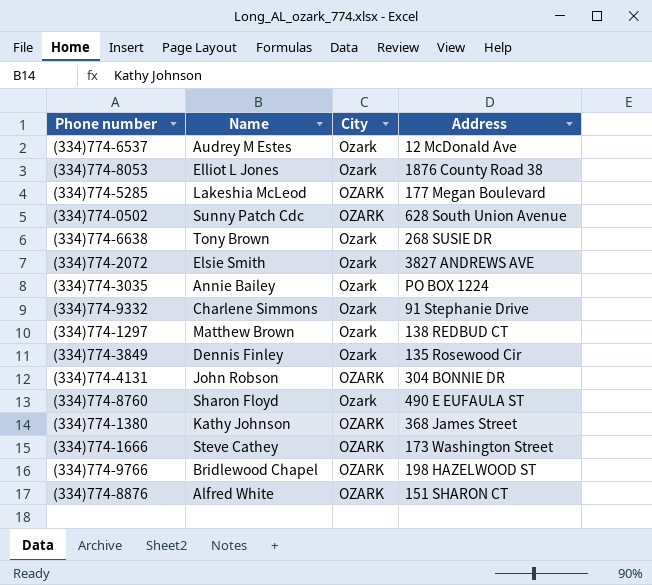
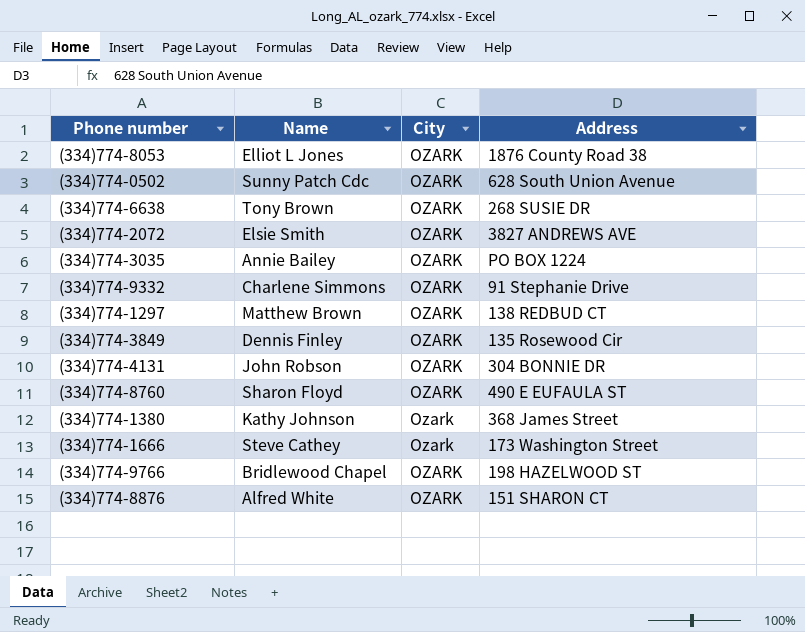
row (334)774-6537: Audrey M Estes | Ozark | 12 McDonald Ave -> none
row (334)774-5285: Lakeshia McLeod | OZARK | 177 Megan Boulevard -> none
(334)774-8053 | City: Ozark -> OZARK
(334)774-6638 | City: Ozark -> OZARK
(334)774-2072 | City: Ozark -> OZARK
(334)774-3035 | City: Ozark -> OZARK
(334)774-9332 | City: Ozark -> OZARK
(334)774-1297 | City: Ozark -> OZARK
(334)774-3849 | City: Ozark -> OZARK
(334)774-8760 | City: Ozark -> OZARK
(334)774-1380 | City: OZARK -> Ozark
(334)774-1666 | City: OZARK -> Ozark

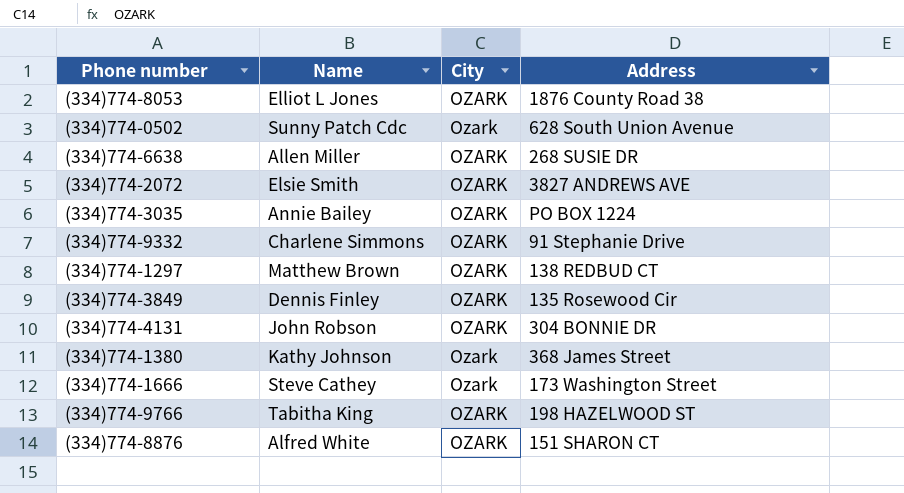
row (334)774-8760: Sharon Floyd | OZARK | 490 E EUFAULA ST -> none
(334)774-0502 | City: OZARK -> Ozark
(334)774-6638 | Name: Tony Brown -> Allen Miller
(334)774-9766 | Name: Bridlewood Chapel -> Tabitha King

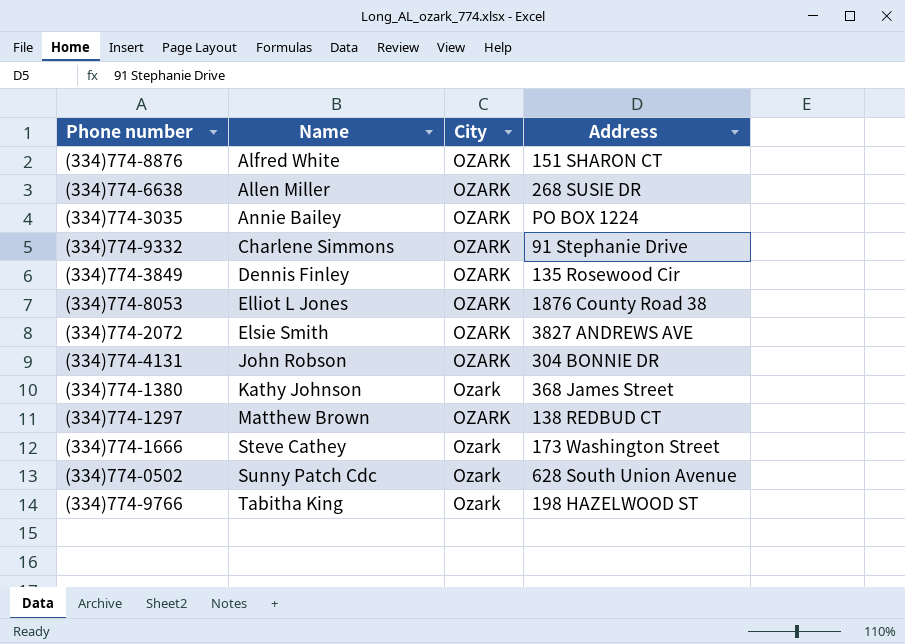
row order: none -> Name ascending
(334)774-9766 | City: OZARK -> Ozark

